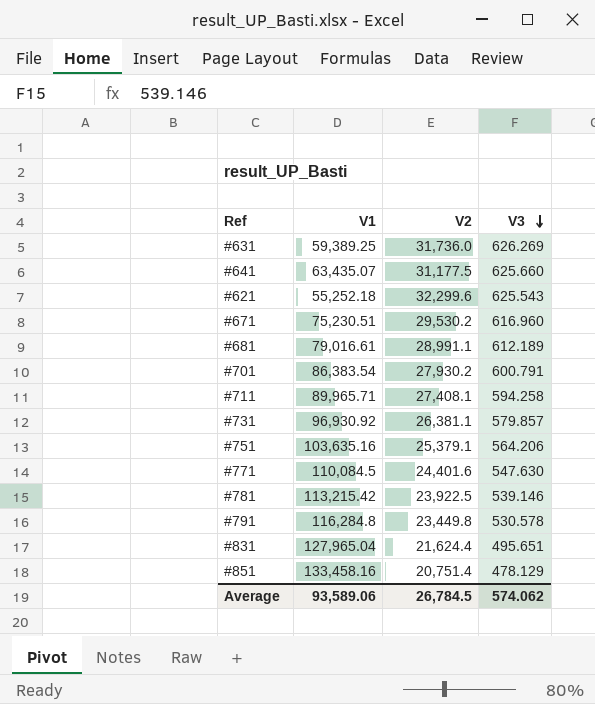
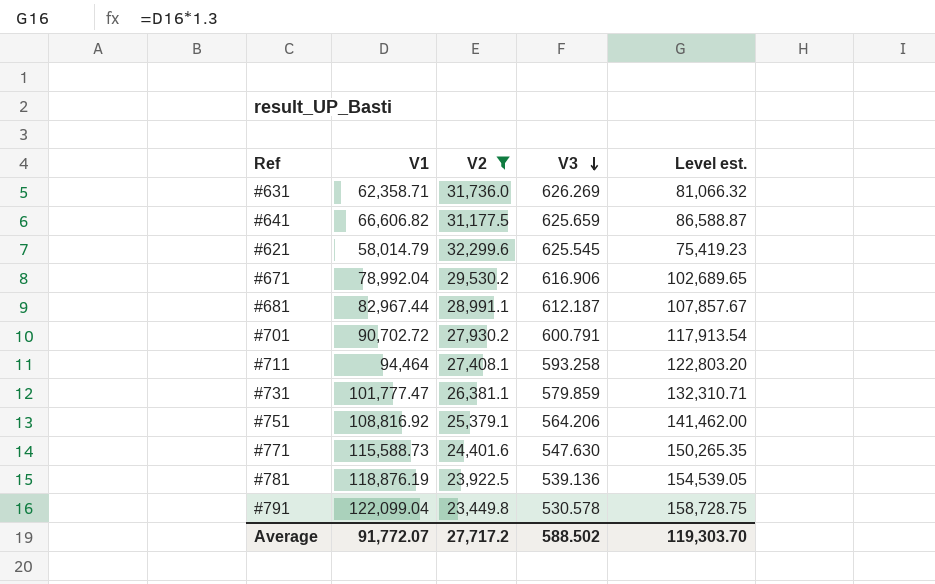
filter: none -> V2 >= 23,449.8
column Level est. | formula: none -> [V1] * 1.3
#631 | V1: 59,389.25 -> 62,358.71
#641 | V1: 63,435.07 -> 66,606.82
#641 | V3: 625.660 -> 625.659
#621 | V1: 55,252.18 -> 58,014.79
#621 | V3: 625.543 -> 625.545
#671 | V1: 75,230.51 -> 78,992.04
#671 | V3: 616.960 -> 616.906
#681 | V1: 79,016.61 -> 82,967.44
#681 | V3: 612.189 -> 612.187
#701 | V1: 86,383.54 -> 90,702.72
#711 | V1: 89,965.71 -> 94,464
#711 | V3: 594.258 -> 593.258
#731 | V1: 96,930.92 -> 101,777.47
#731 | V3: 579.857 -> 579.859
#751 | V1: 103,635.16 -> 108,816.92
#771 | V1: 110,084.5 -> 115,588.73
#781 | V1: 113,215.42 -> 118,876.19
#781 | V3: 539.146 -> 539.136
#791 | V1: 116,284.8 -> 122,099.04
Average | V1: 93,589.06 -> 91,772.07
Average | V2: 26,784.5 -> 27,717.2
Average | V3: 574.062 -> 588.502

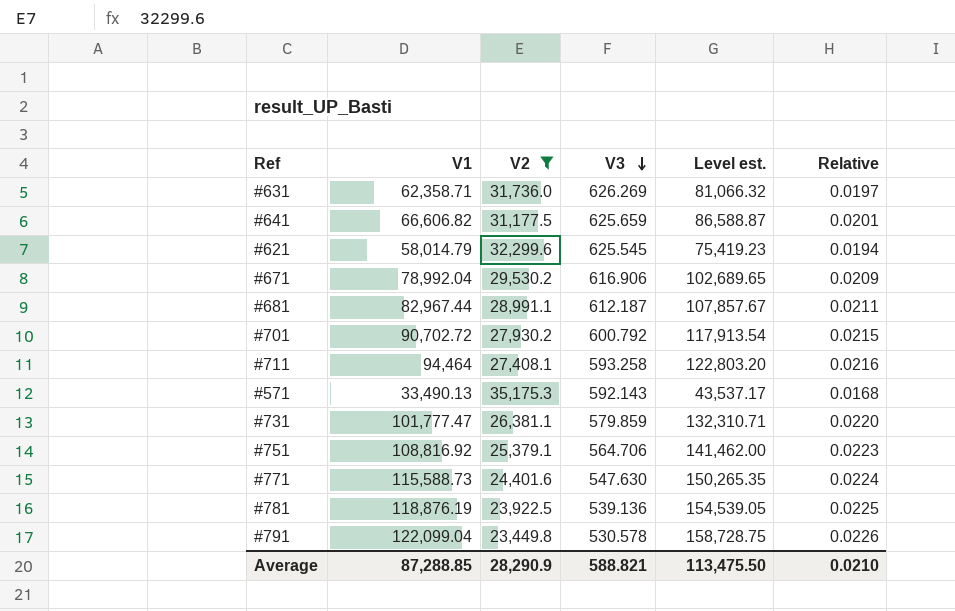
column Relative | formula: none -> [V3] / [V2]
#701 | V3: 600.791 -> 600.792
row #571: none -> 33,490.13 | 35,175.3 | 592.143 | 43,537.17 | 0.0168
#751 | V3: 564.206 -> 564.706
Average | V1: 91,772.07 -> 87,288.85
Average | V2: 27,717.2 -> 28,290.9
Average | V3: 588.502 -> 588.821
Average | Level est.: 119,303.70 -> 113,475.50

